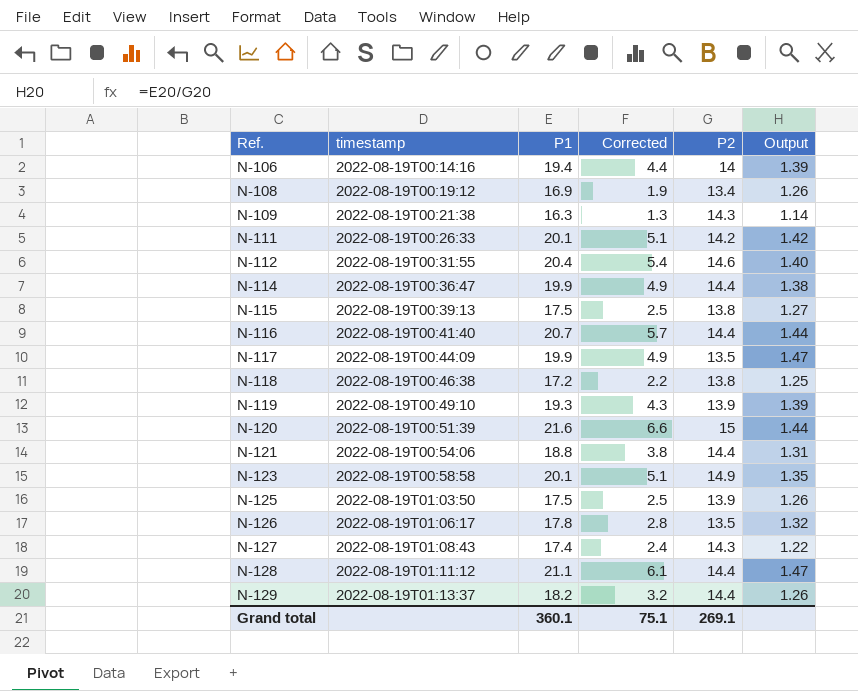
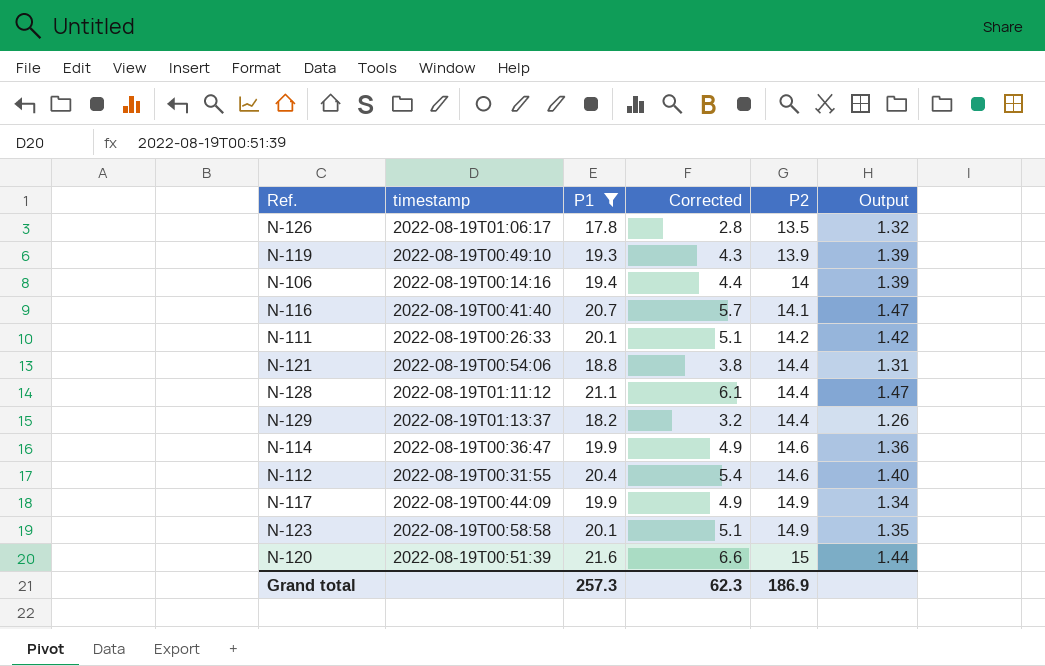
filter: none -> P1 >= 17.8
row order: Ref. ascending -> P2 ascending
N-116 | P2: 14.4 -> 14.1
N-116 | Output: 1.44 -> 1.47
N-114 | P2: 14.4 -> 14.6
N-114 | Output: 1.38 -> 1.36
N-117 | P2: 13.5 -> 14.9
N-117 | Output: 1.47 -> 1.34
Grand total | P1: 360.1 -> 257.3
Grand total | Corrected: 75.1 -> 62.3
Grand total | P2: 269.1 -> 186.9

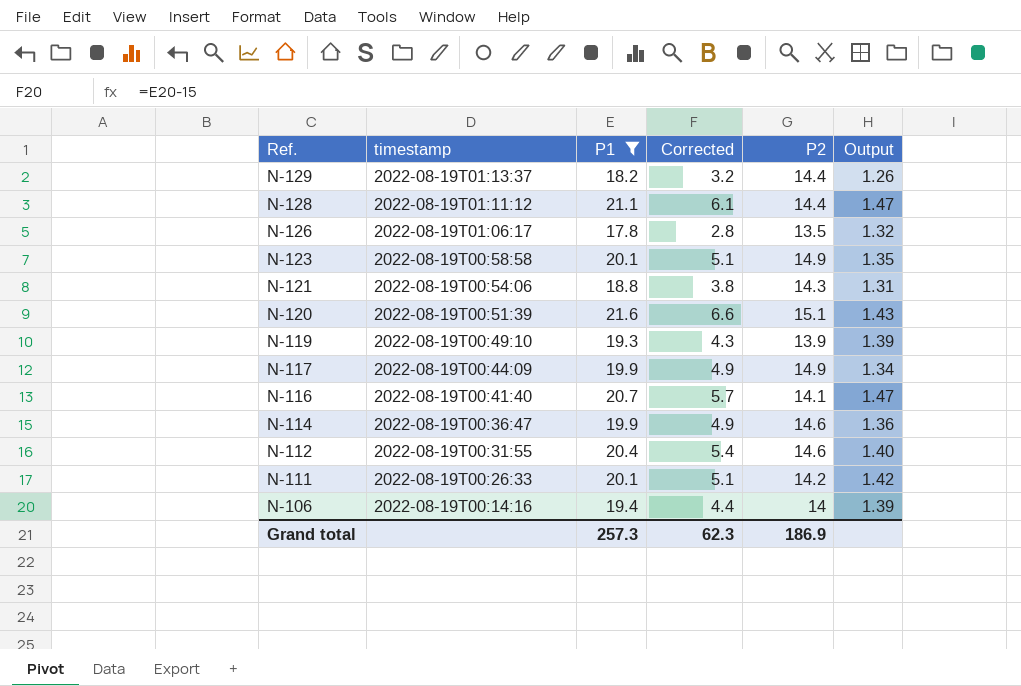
row order: P2 ascending -> Ref. descending
N-121 | P2: 14.4 -> 14.3
N-120 | P2: 15 -> 15.1
N-120 | Output: 1.44 -> 1.43

